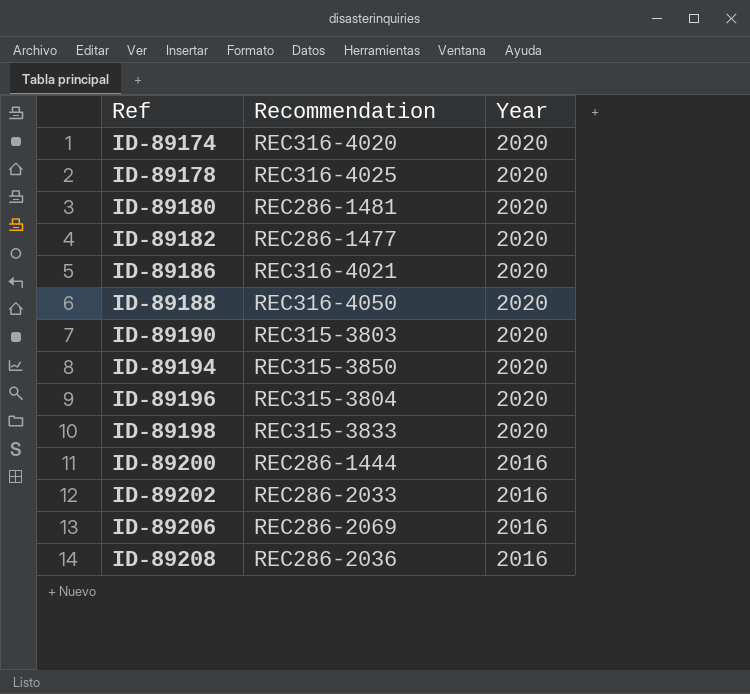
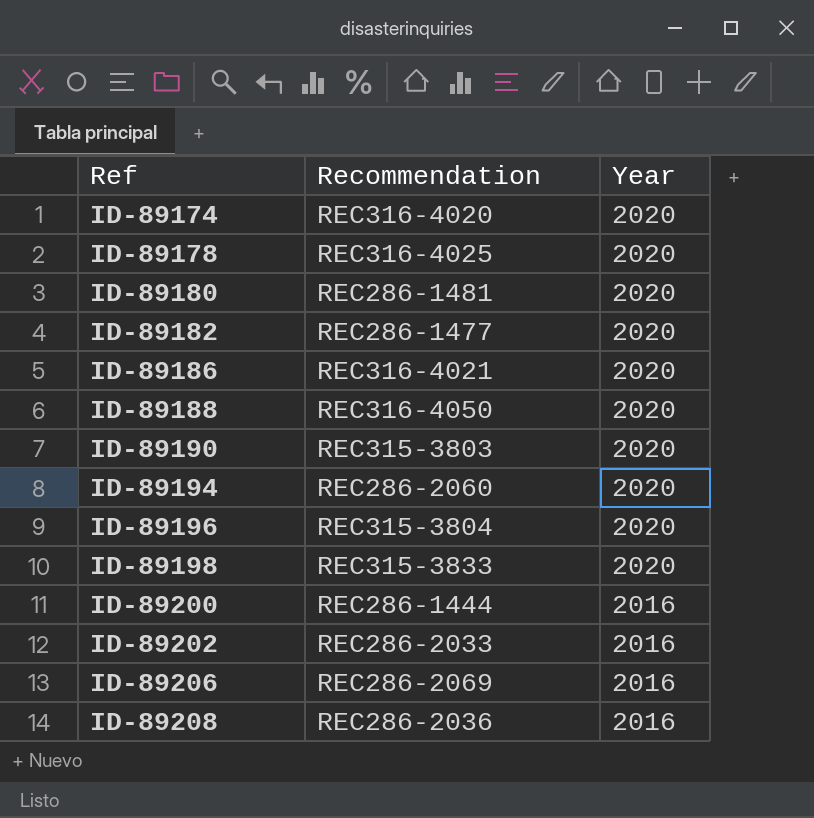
ID-89194 | Recommendation: REC315-3850 -> REC286-2060

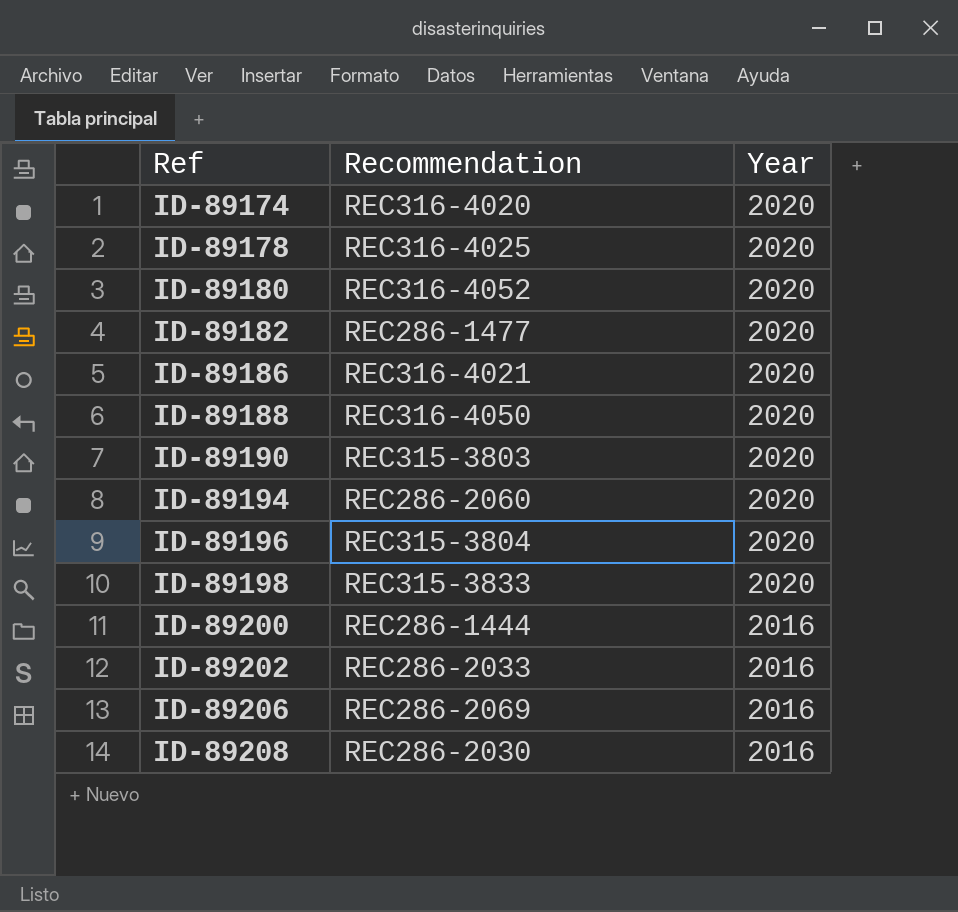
ID-89180 | Recommendation: REC286-1481 -> REC316-4052
ID-89208 | Recommendation: REC286-2036 -> REC286-2030

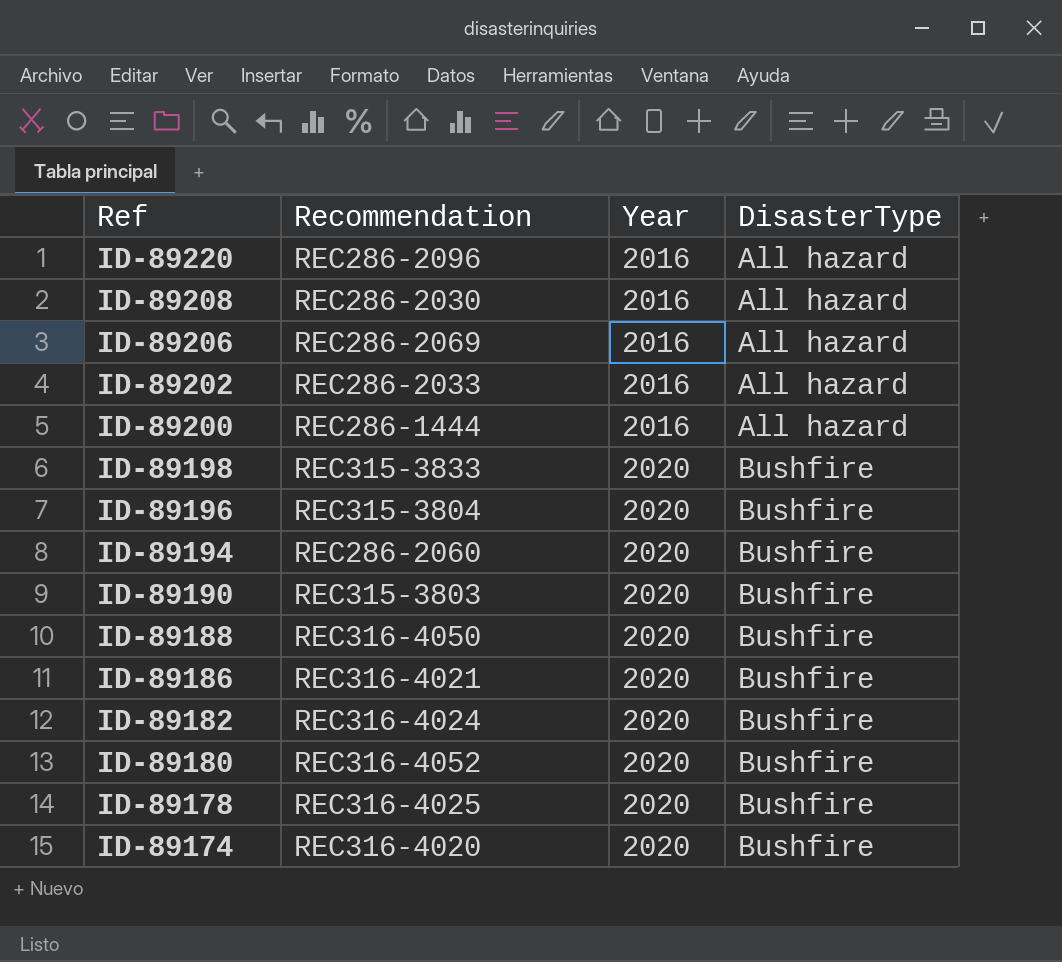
row order: Ref ascending -> Ref descending
column DisasterType | position: none -> 4
row ID-89220: none -> REC286-2096 | 2016 | All hazard
ID-89182 | Recommendation: REC286-1477 -> REC316-4024

